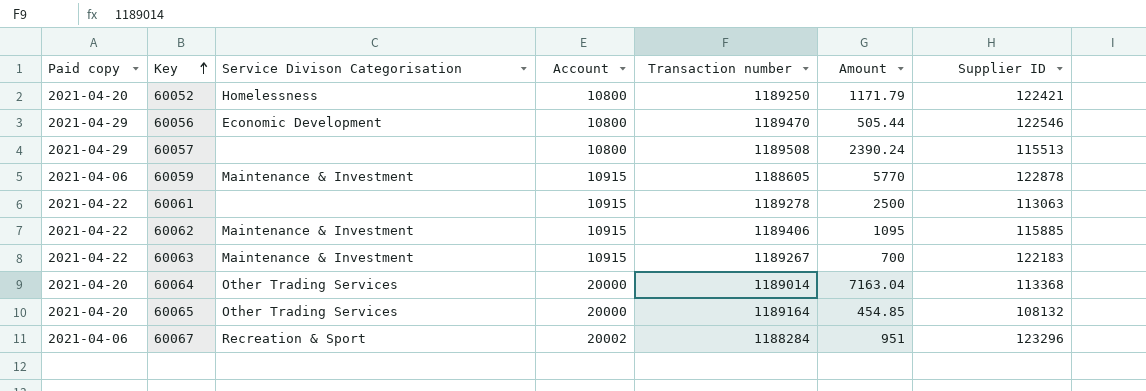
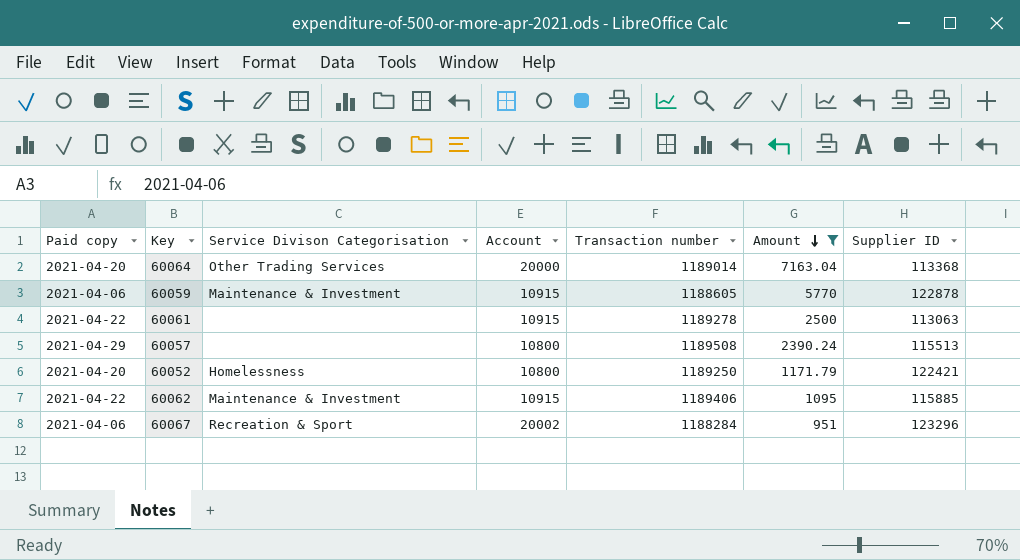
filter: none -> Amount >= 951
row order: Key ascending -> Amount descending

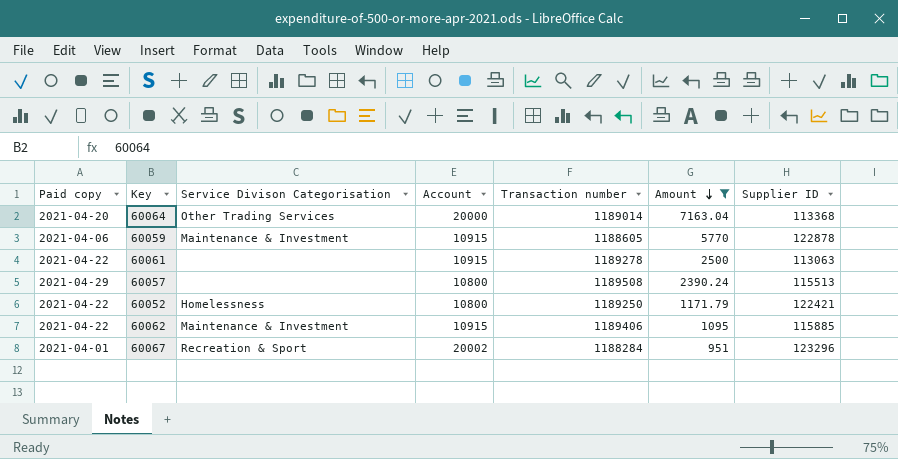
60052 | Paid copy: 2021-04-20 -> 2021-04-22
60067 | Paid copy: 2021-04-06 -> 2021-04-01

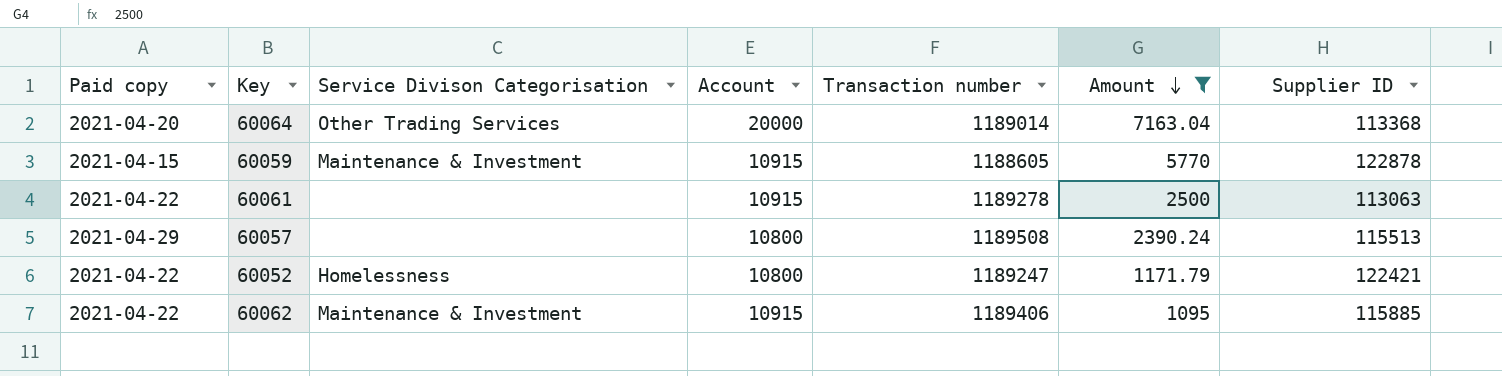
row 60067: 2021-04-01 | Recreation & Sport | 20002 | 1188284 | 951 | 123296 -> none
60059 | Paid copy: 2021-04-06 -> 2021-04-15
60052 | Transaction number: 1189250 -> 1189247

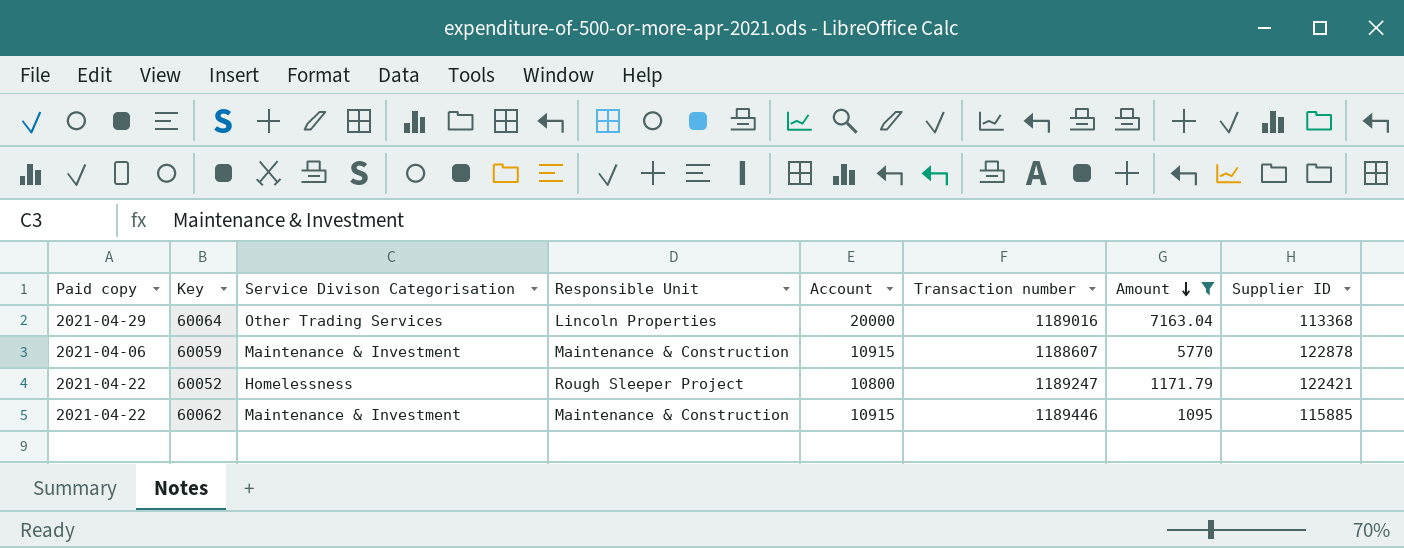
column Responsible Unit | position: none -> 4
row 60061: 2021-04-22 | none | 10915 | 1189278 | 2500 | 113063 -> none
row 60057: 2021-04-29 | none | 10800 | 1189508 | 2390.24 | 115513 -> none
60064 | Paid copy: 2021-04-20 -> 2021-04-29
60064 | Transaction number: 1189014 -> 1189016
60059 | Paid copy: 2021-04-15 -> 2021-04-06
60059 | Transaction number: 1188605 -> 1188607
60062 | Transaction number: 1189406 -> 1189446

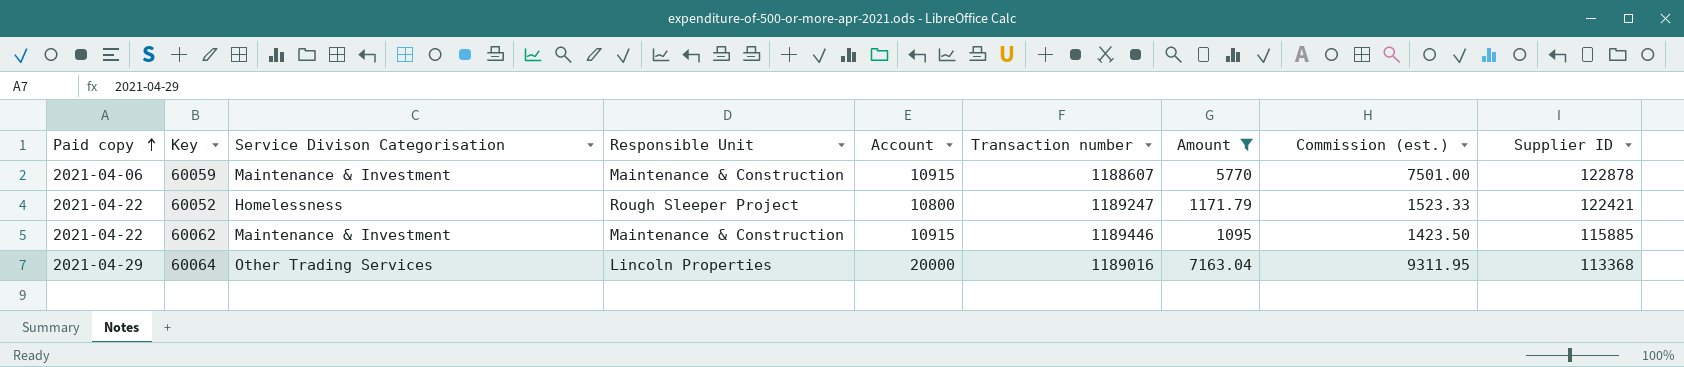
row order: Amount descending -> Paid copy ascending
column Commission (est.) | formula: none -> [Amount] * 1.3

